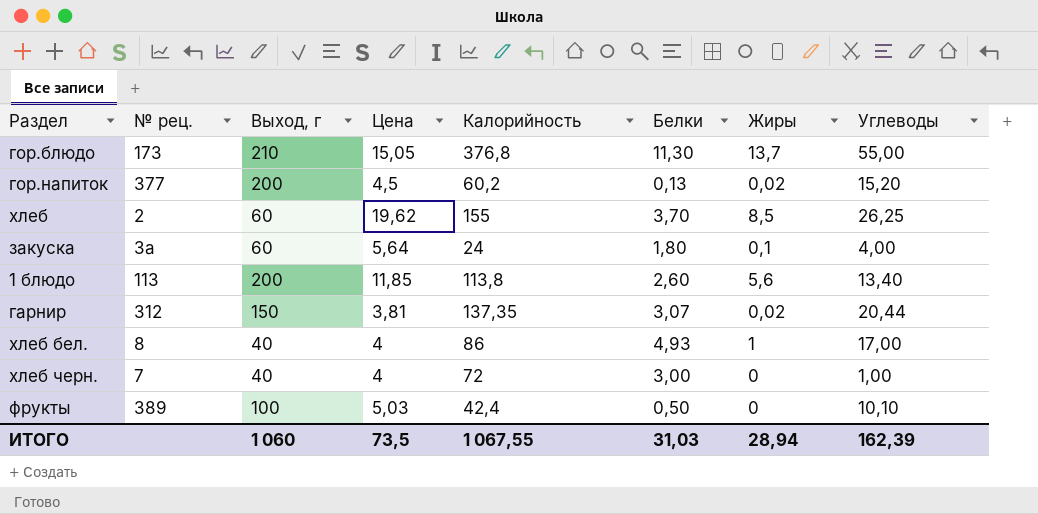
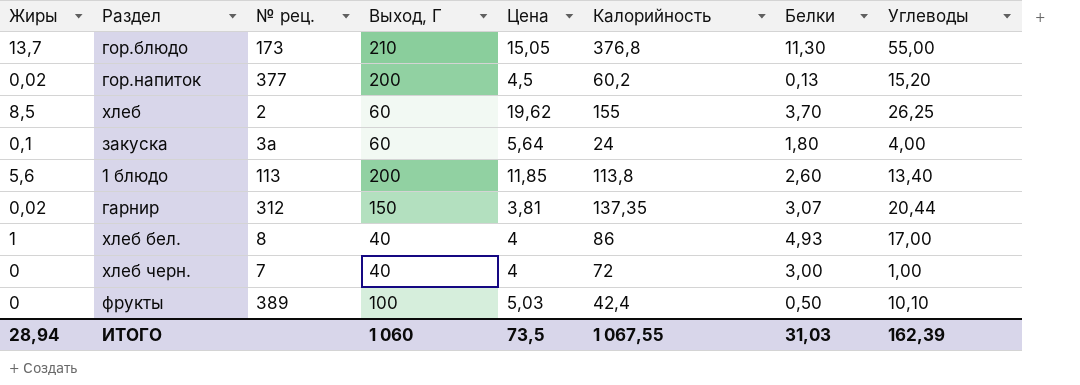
column Жиры | position: 7 -> 1
column name: Выход, г -> Выход, Г

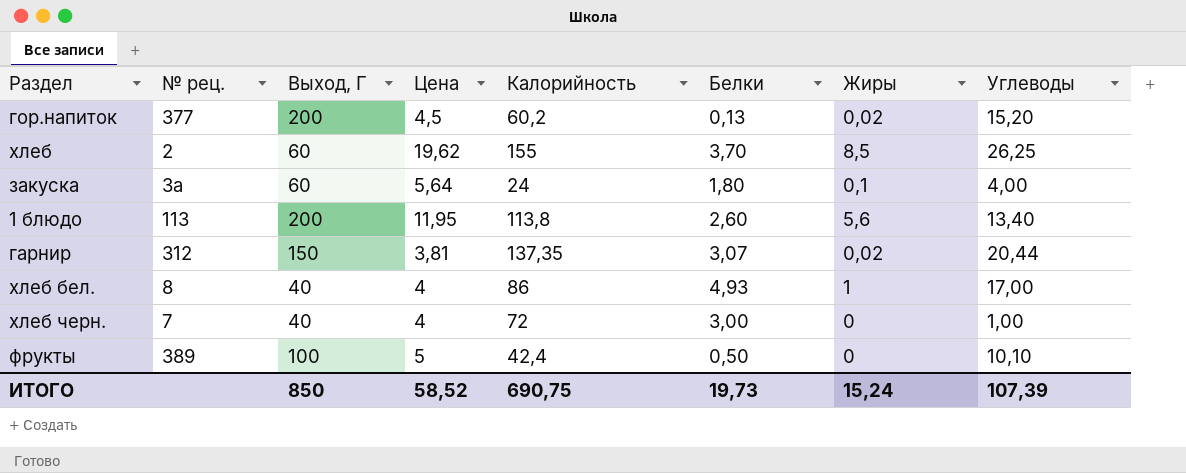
column Жиры | position: 1 -> 7
row гор.блюдо: 13,7 | 173 | 210 | 15,05 | 376,8 | 11,30 | 55,00 -> none
1 блюдо | Цена: 11,85 -> 11,95
фрукты | Цена: 5,03 -> 5
ИТОГО | Выход, Г: 1 060 -> 850
ИТОГО | Цена: 73,5 -> 58,52
ИТОГО | Калорийность: 1 067,55 -> 690,75
ИТОГО | Белки: 31,03 -> 19,73
ИТОГО | Жиры: 28,94 -> 15,24
ИТОГО | Углеводы: 162,39 -> 107,39

